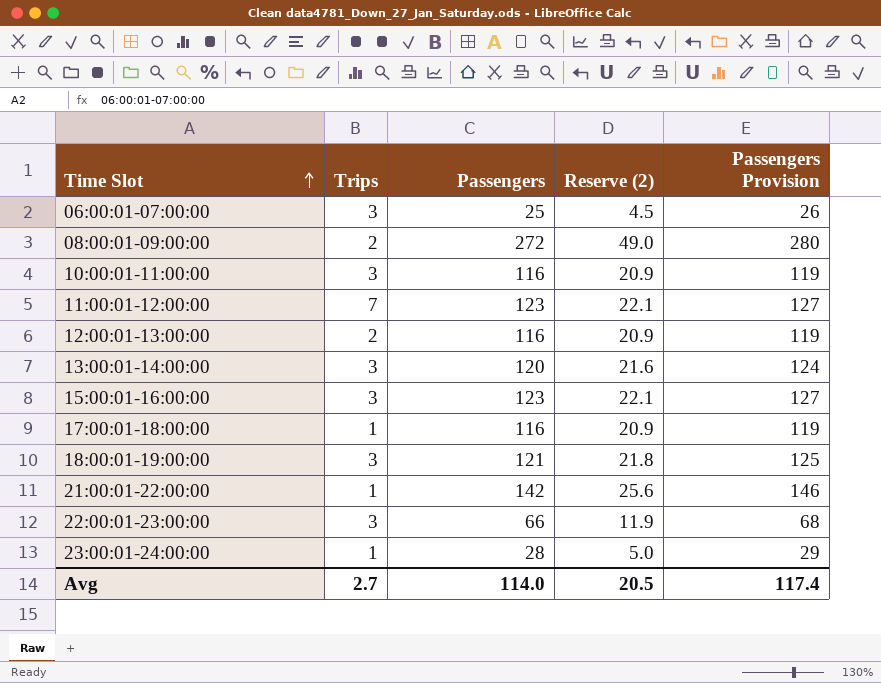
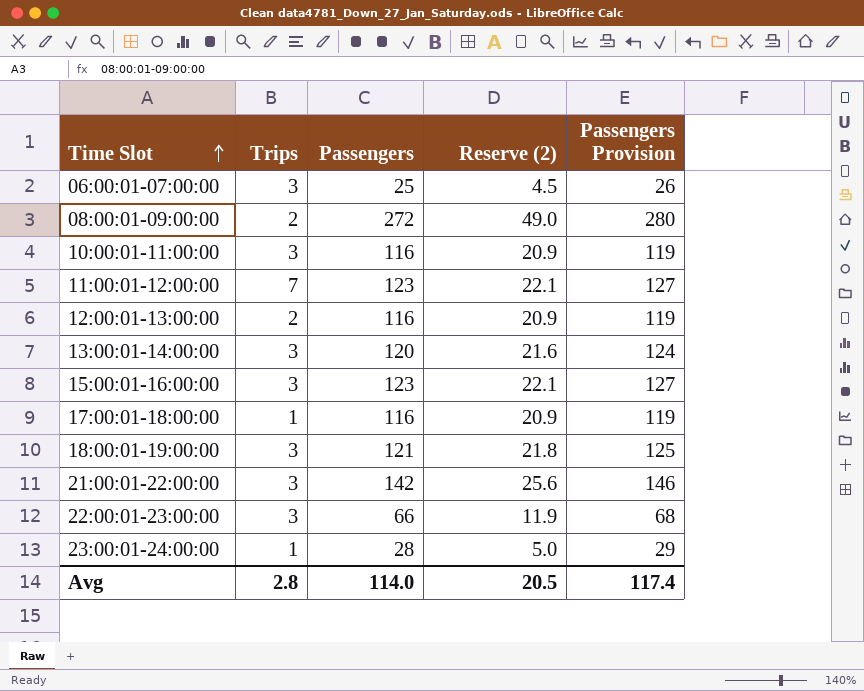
21:00:01-22:00:00 | Trips: 1 -> 3
Avg | Trips: 2.7 -> 2.8

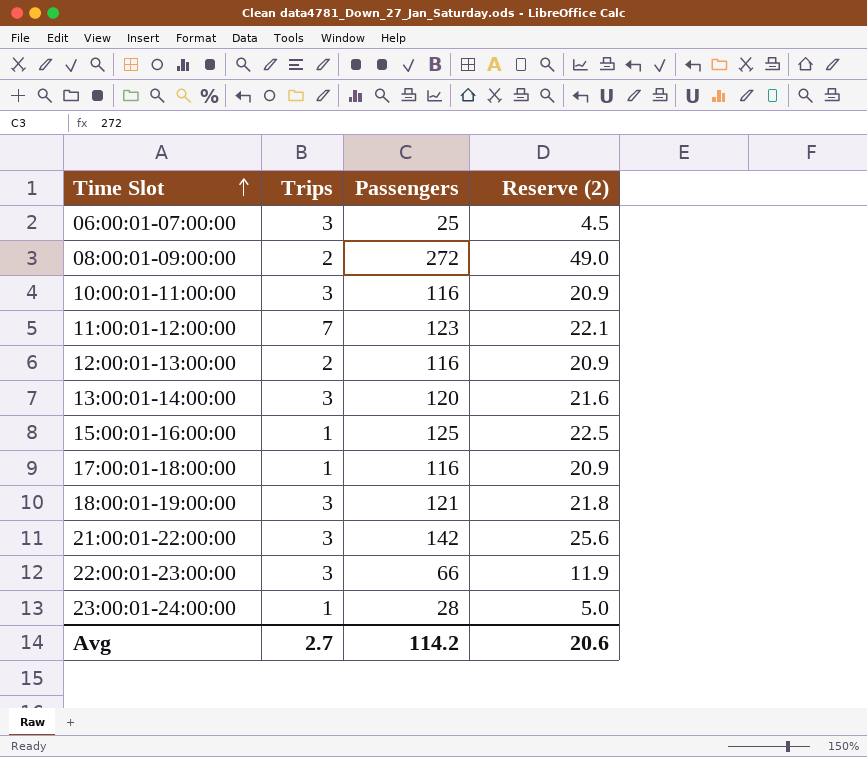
column Passengers Provision | formula: [Passengers] * 1.03 -> none
15:00:01-16:00:00 | Trips: 3 -> 1
15:00:01-16:00:00 | Passengers: 123 -> 125
15:00:01-16:00:00 | Reserve (2): 22.1 -> 22.5
Avg | Trips: 2.8 -> 2.7
Avg | Passengers: 114.0 -> 114.2
Avg | Reserve (2): 20.5 -> 20.6

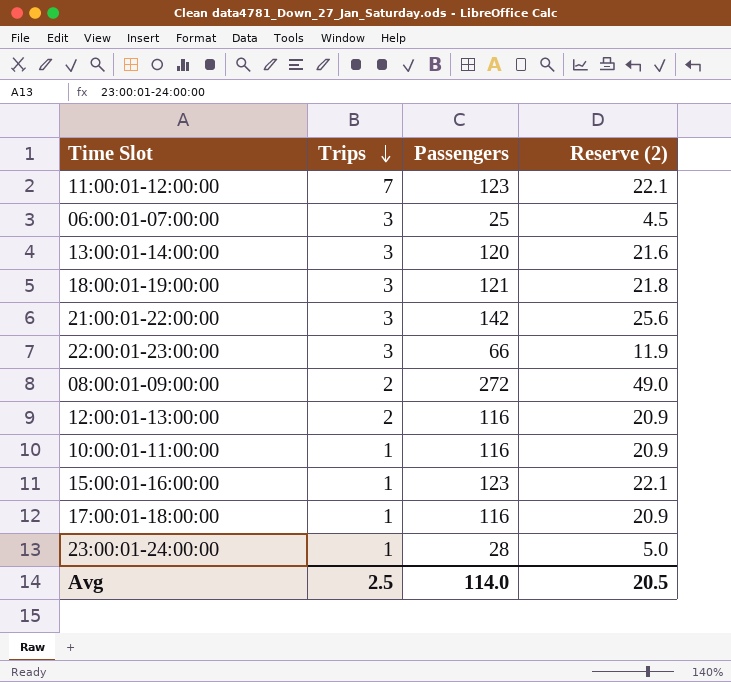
row order: Time Slot ascending -> Trips descending
10:00:01-11:00:00 | Trips: 3 -> 1
15:00:01-16:00:00 | Passengers: 125 -> 123
15:00:01-16:00:00 | Reserve (2): 22.5 -> 22.1
Avg | Trips: 2.7 -> 2.5
Avg | Passengers: 114.2 -> 114.0
Avg | Reserve (2): 20.6 -> 20.5

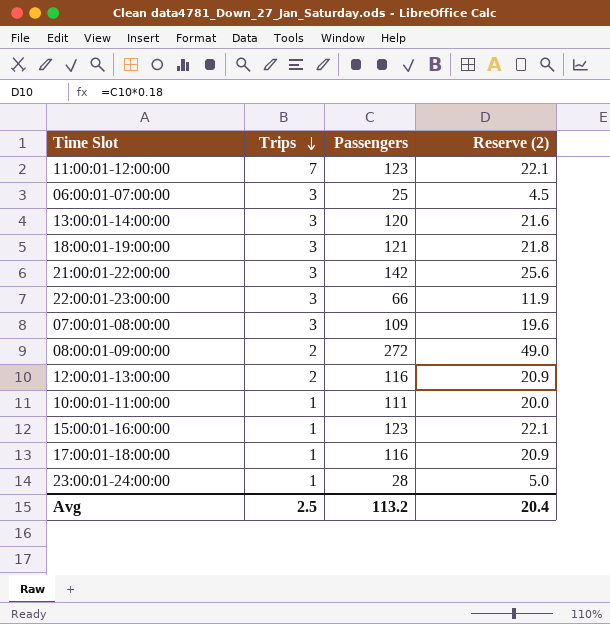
row 07:00:01-08:00:00: none -> 3 | 109 | 19.6
10:00:01-11:00:00 | Passengers: 116 -> 111
10:00:01-11:00:00 | Reserve (2): 20.9 -> 20.0
Avg | Passengers: 114.0 -> 113.2
Avg | Reserve (2): 20.5 -> 20.4

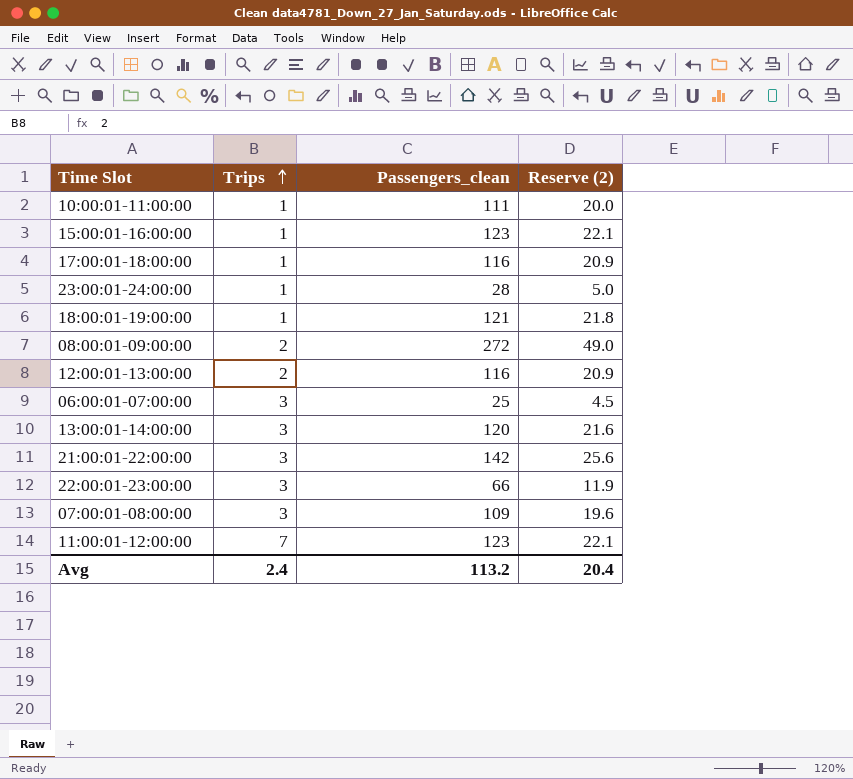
row order: Trips descending -> Trips ascending
column name: Passengers -> Passengers_clean
18:00:01-19:00:00 | Trips: 3 -> 1
Avg | Trips: 2.5 -> 2.4

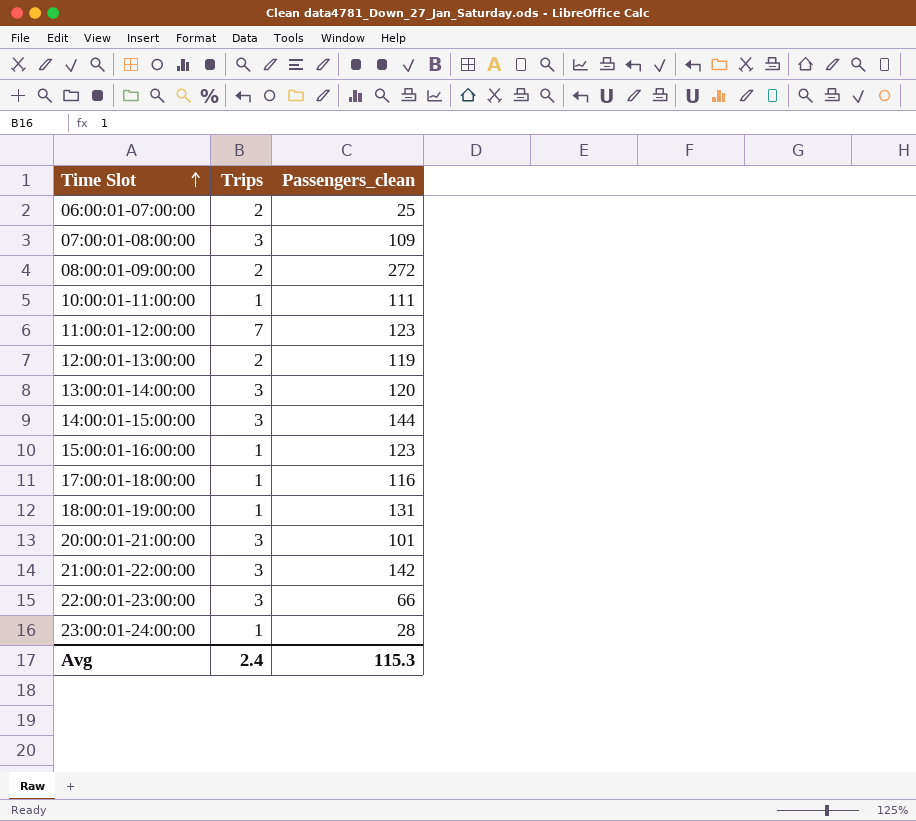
row order: Trips ascending -> Time Slot ascending
column Reserve (2) | formula: [Passengers_clean] * 0.18 -> none
06:00:01-07:00:00 | Trips: 3 -> 2
12:00:01-13:00:00 | Passengers_clean: 116 -> 119
row 14:00:01-15:00:00: none -> 3 | 144
18:00:01-19:00:00 | Passengers_clean: 121 -> 131
row 20:00:01-21:00:00: none -> 3 | 101
Avg | Passengers_clean: 113.2 -> 115.3

